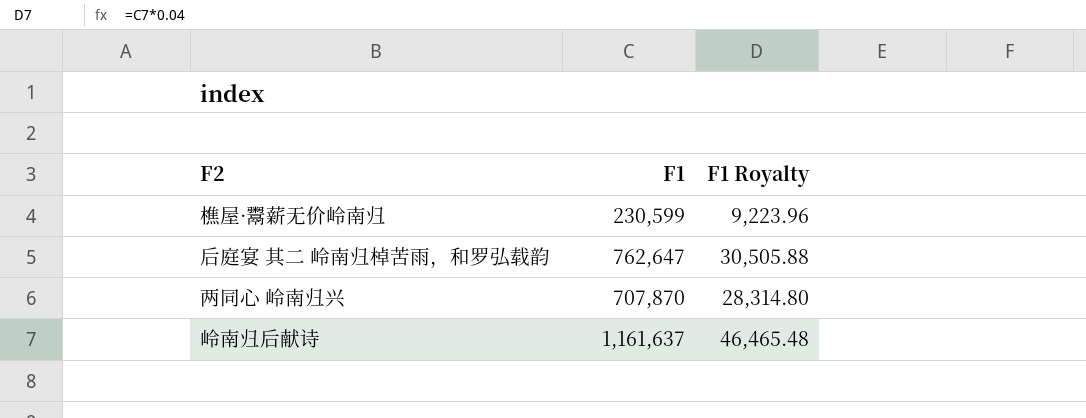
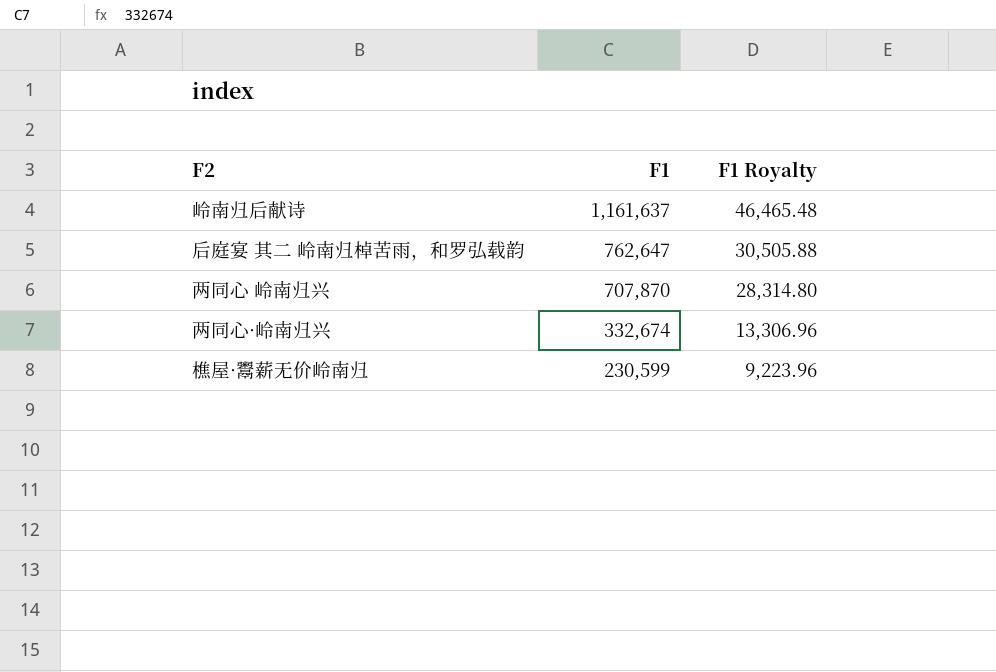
row order: none -> F1 descending
row 两同心·岭南归兴: none -> 332,674 | 13,306.96

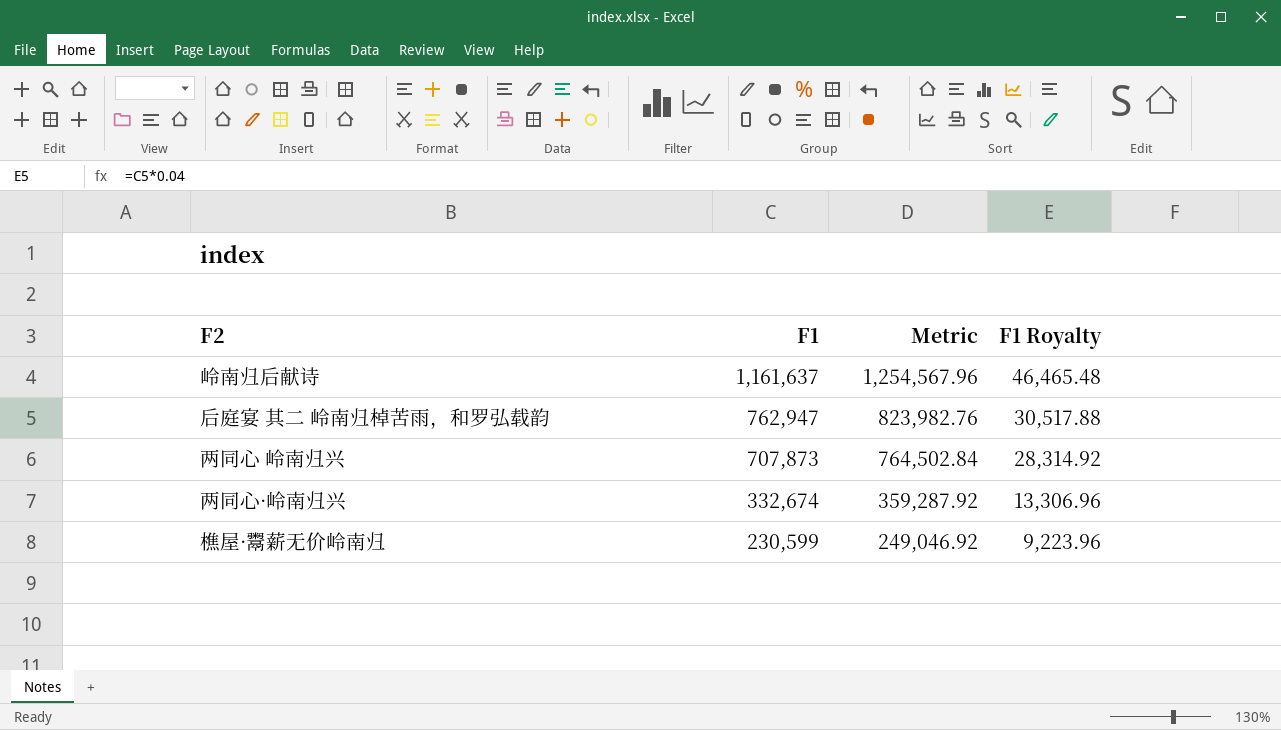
column Metric | formula: none -> [F1] * 1.08
后庭宴 其二 岭南归棹苦雨，和罗弘载韵 | F1: 762,647 -> 762,947
后庭宴 其二 岭南归棹苦雨，和罗弘载韵 | F1 Royalty: 30,505.88 -> 30,517.88
两同心 岭南归兴 | F1: 707,870 -> 707,873
两同心 岭南归兴 | F1 Royalty: 28,314.80 -> 28,314.92

